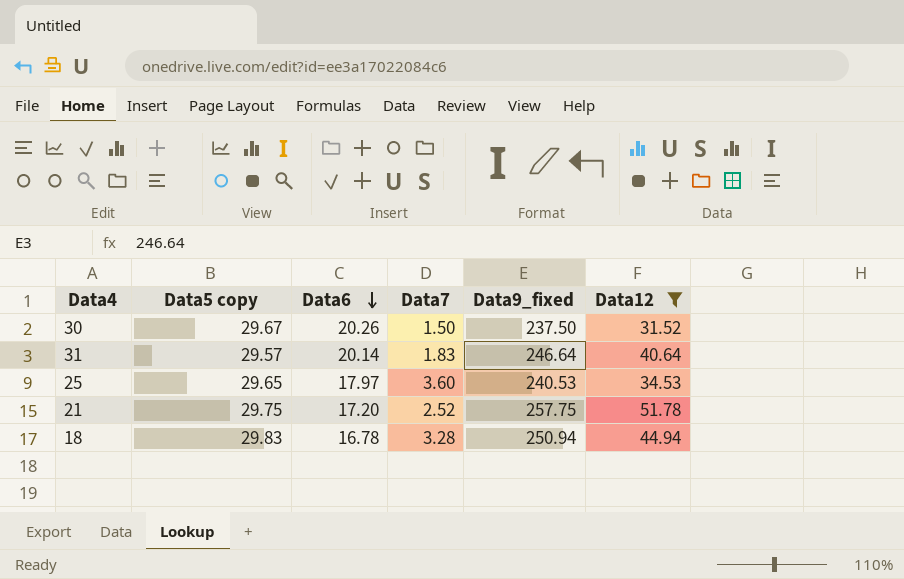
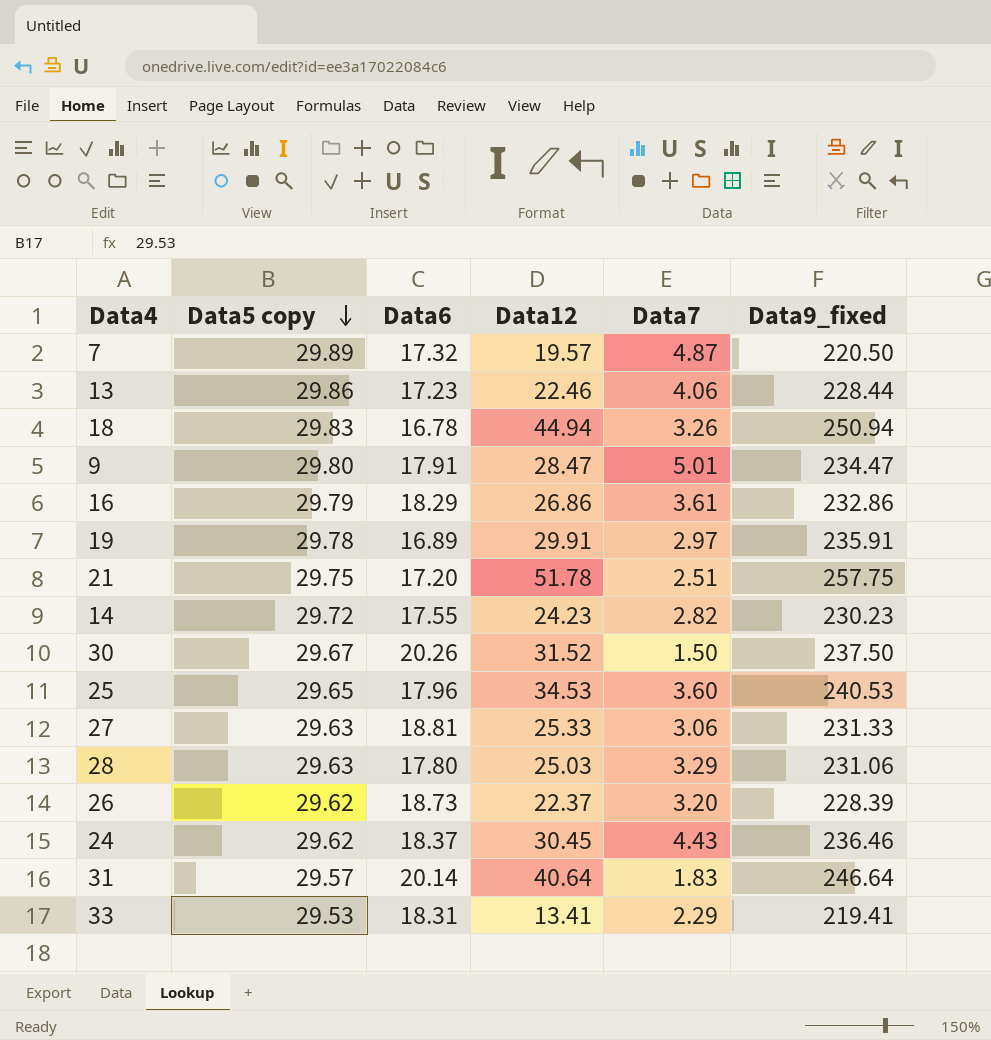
filter: Data12 >= 31.52 -> none
row order: Data6 descending -> Data5 copy descending
column Data12 | position: 6 -> 4
18 | Data7: 3.28 -> 3.26
21 | Data7: 2.52 -> 2.51
25 | Data6: 17.97 -> 17.96

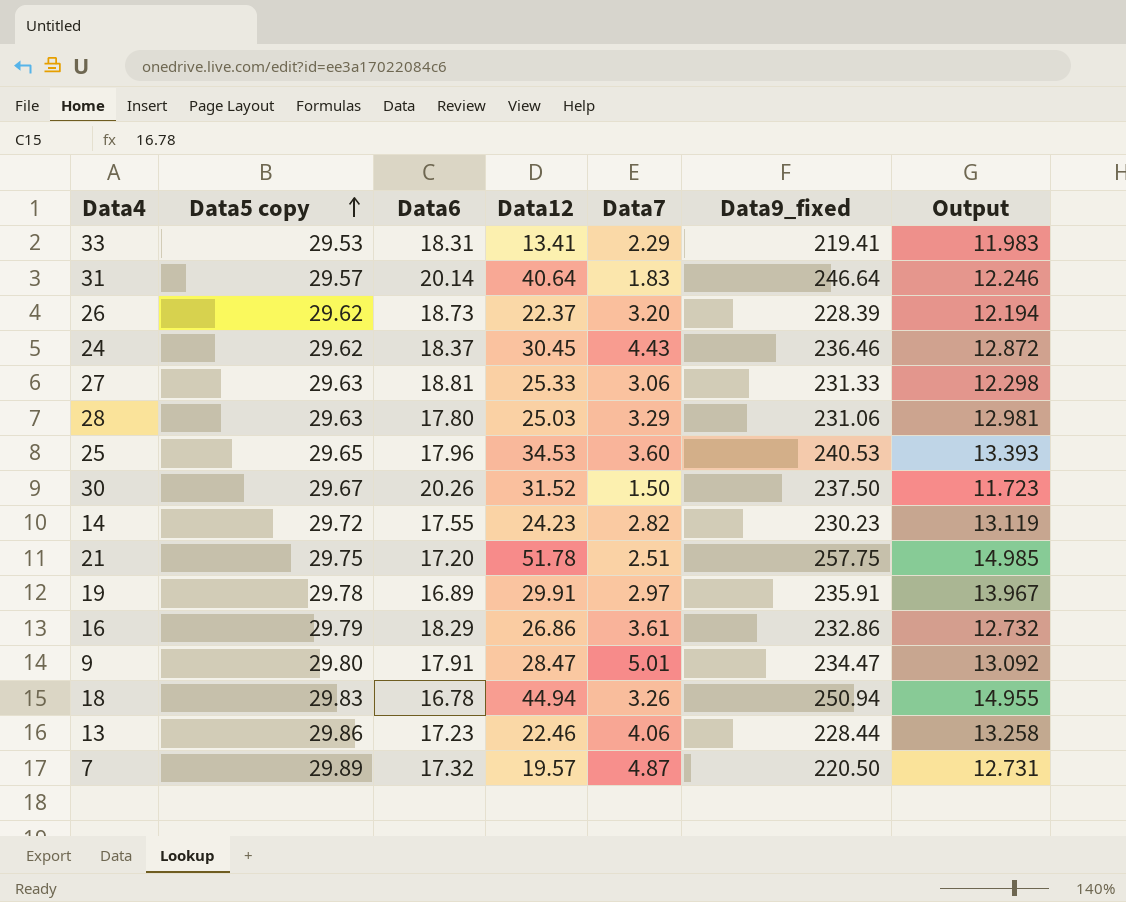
row order: Data5 copy descending -> Data5 copy ascending
column Output | formula: none -> [Data9_fixed] / [Data6]

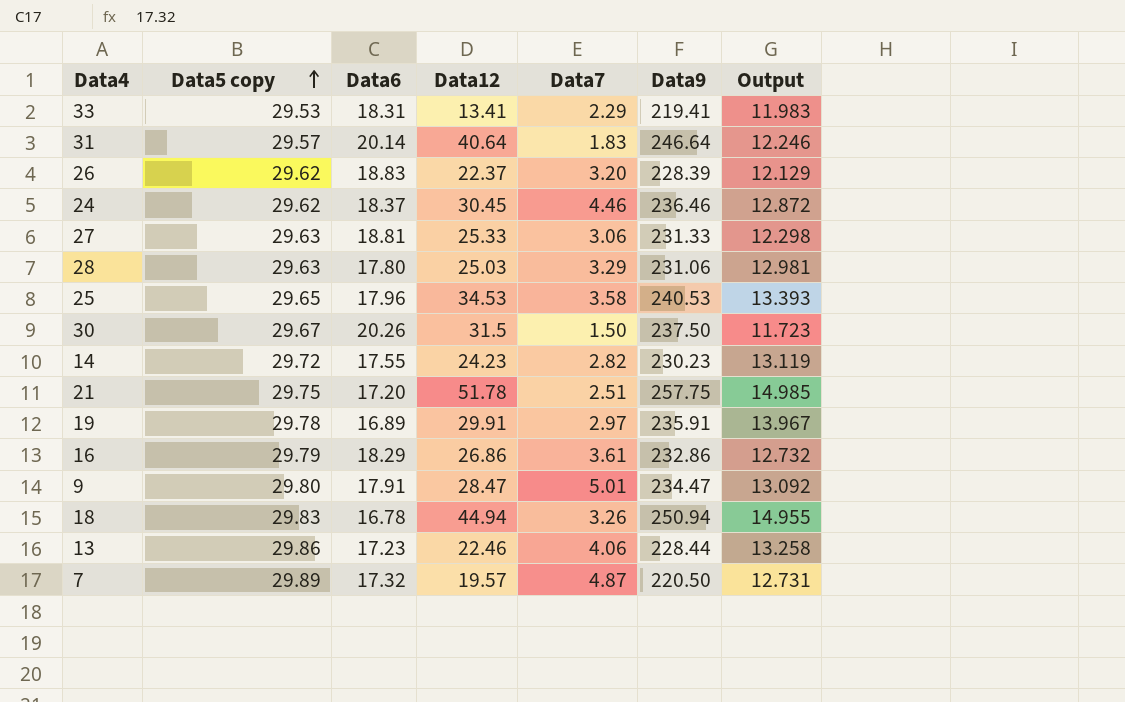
column name: Data9_fixed -> Data9
26 | Data6: 18.73 -> 18.83
26 | Output: 12.194 -> 12.129
24 | Data7: 4.43 -> 4.46
25 | Data7: 3.60 -> 3.58
30 | Data12: 31.52 -> 31.5

